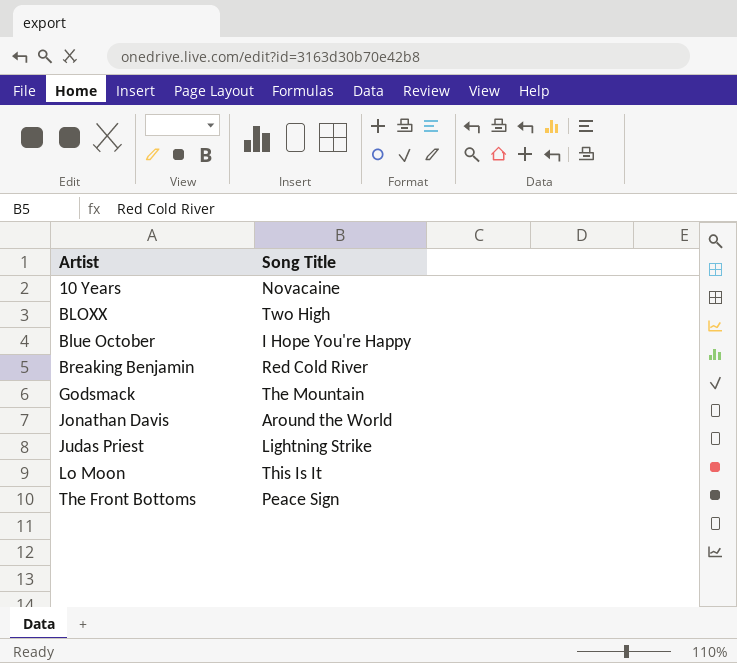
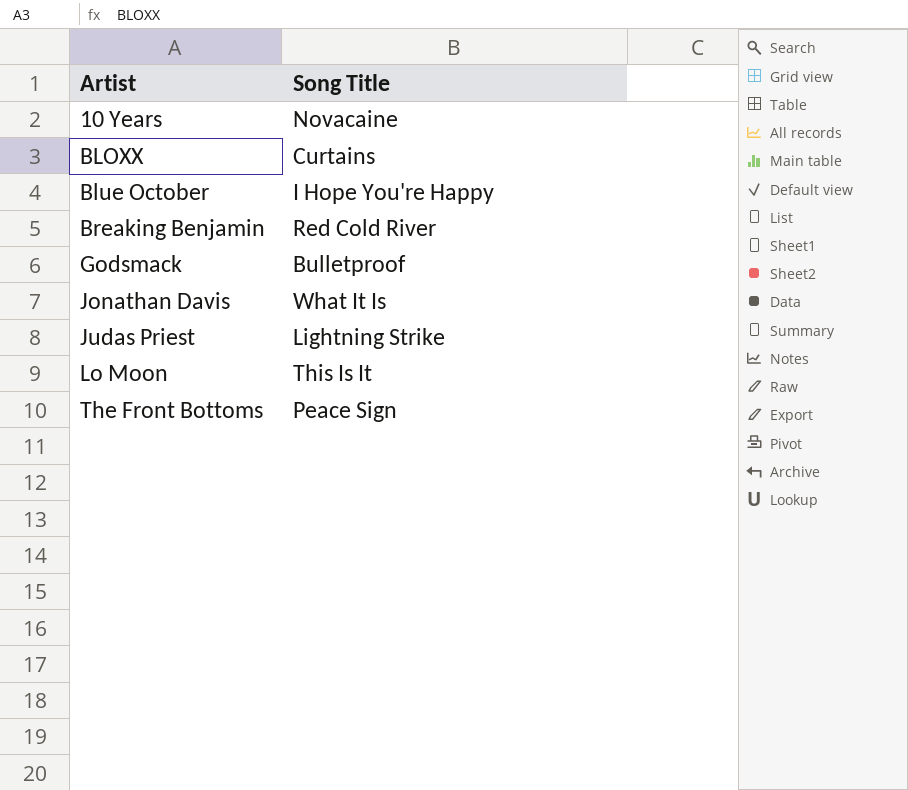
BLOXX | Song Title: Two High -> Curtains
Godsmack | Song Title: The Mountain -> Bulletproof
Jonathan Davis | Song Title: Around the World -> What It Is

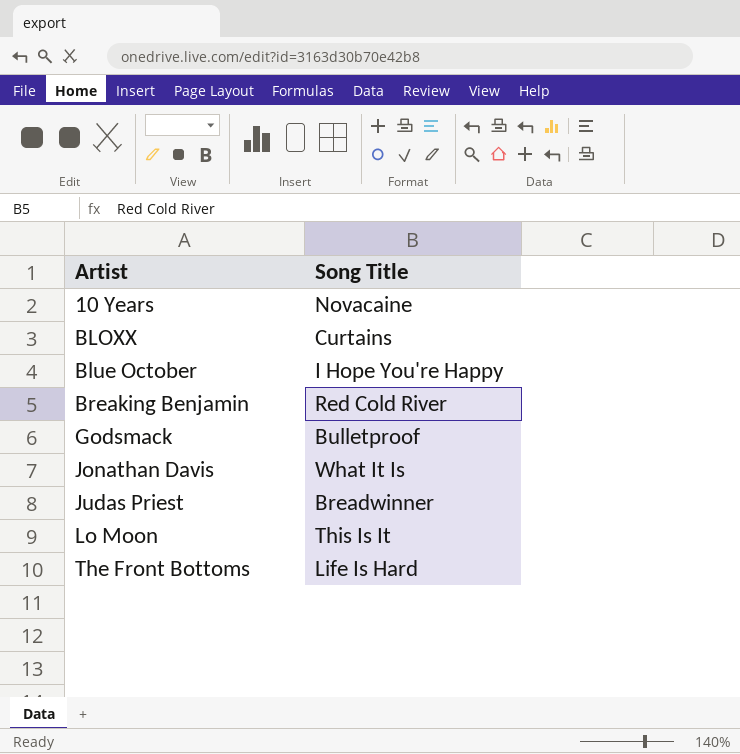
Judas Priest | Song Title: Lightning Strike -> Breadwinner
The Front Bottoms | Song Title: Peace Sign -> Life Is Hard

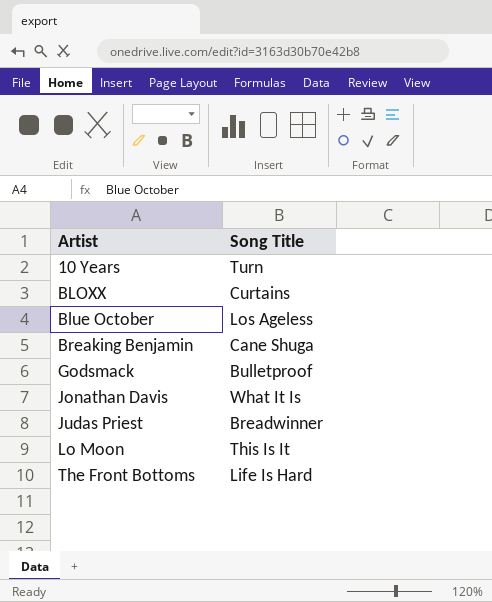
10 Years | Song Title: Novacaine -> Turn
Blue October | Song Title: I Hope You're Happy -> Los Ageless
Breaking Benjamin | Song Title: Red Cold River -> Cane Shuga

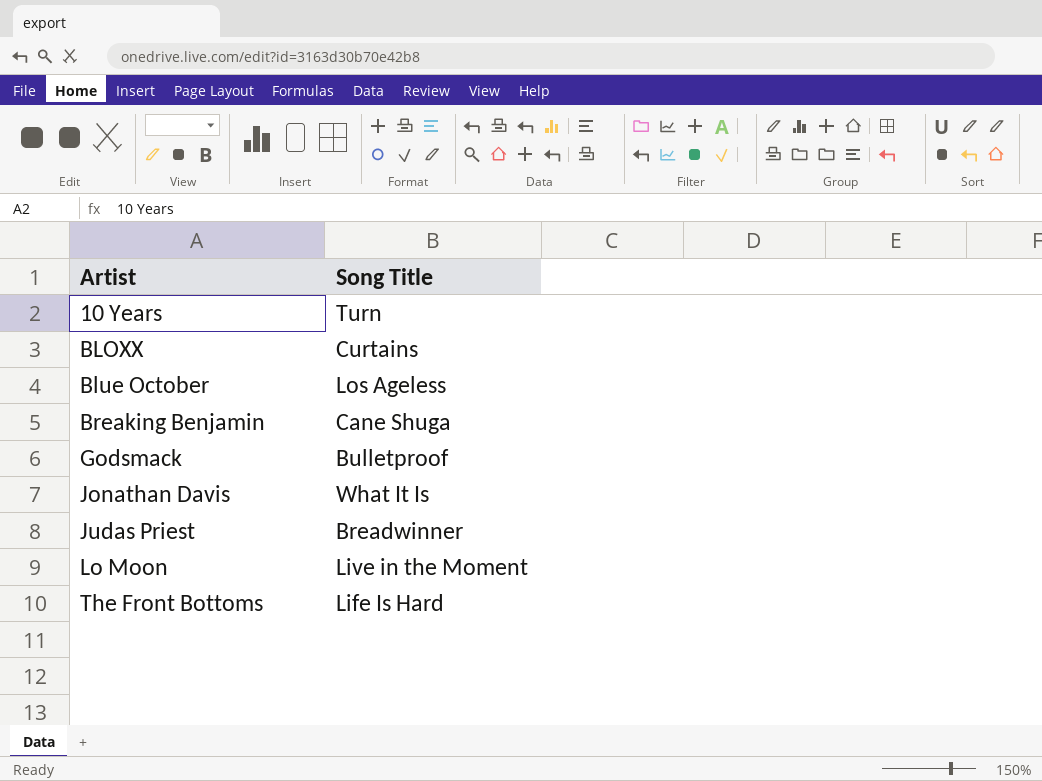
Lo Moon | Song Title: This Is It -> Live in the Moment

